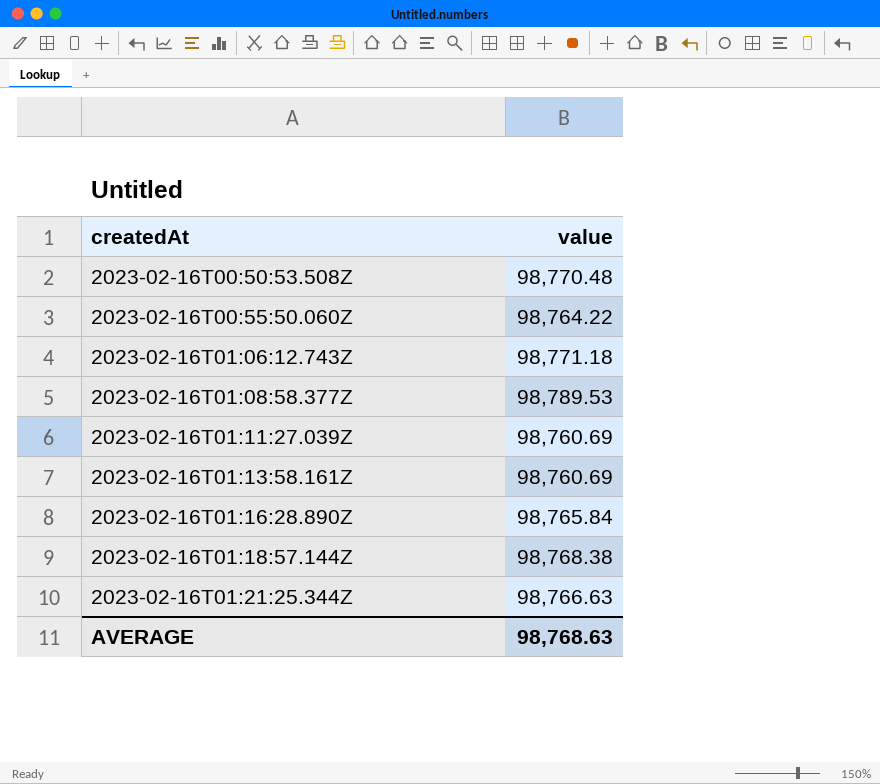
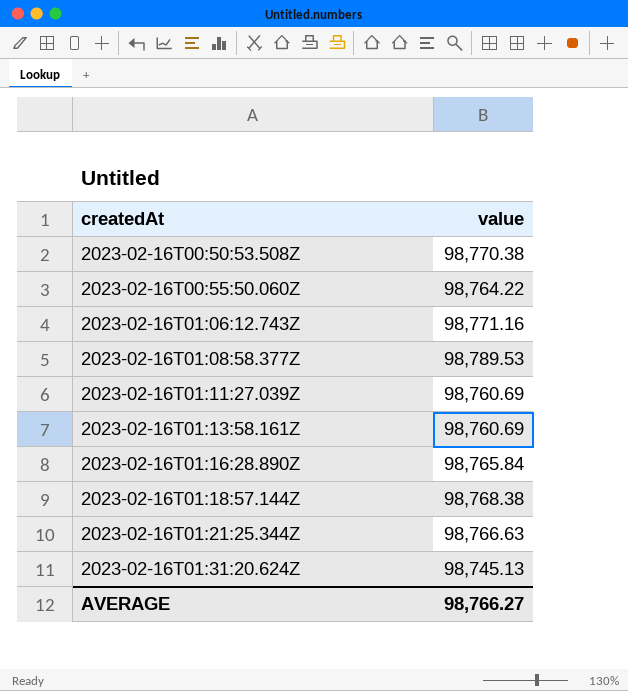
2023-02-16T00:50:53.508Z | value: 98,770.48 -> 98,770.38
2023-02-16T01:06:12.743Z | value: 98,771.18 -> 98,771.16
row 2023-02-16T01:31:20.624Z: none -> 98,745.13
AVERAGE | value: 98,768.63 -> 98,766.27

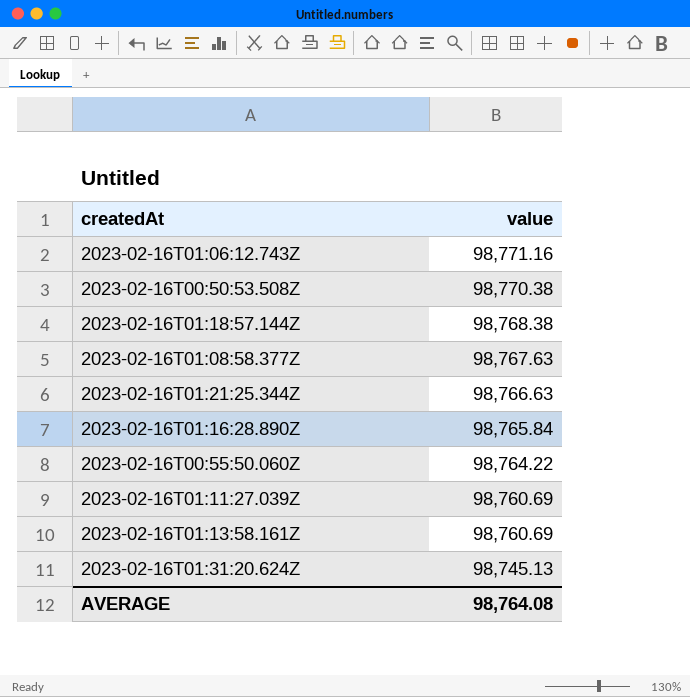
row order: createdAt ascending -> value descending
2023-02-16T01:08:58.377Z | value: 98,789.53 -> 98,767.63
AVERAGE | value: 98,766.27 -> 98,764.08

